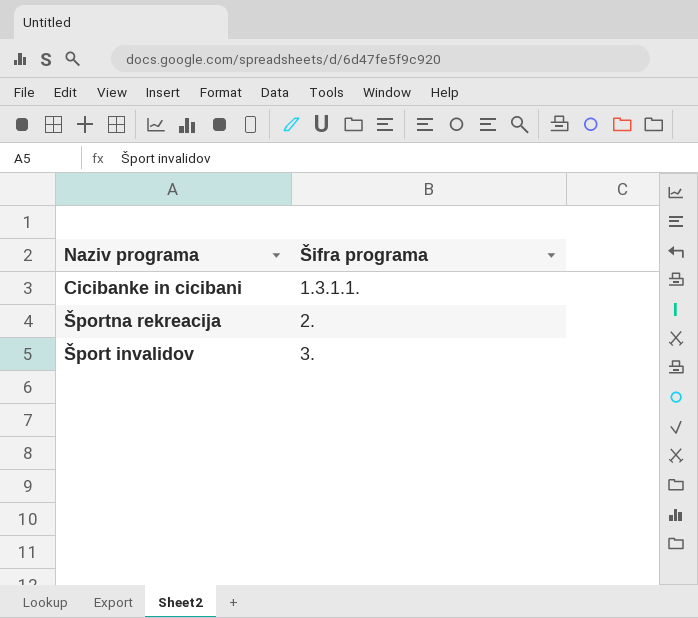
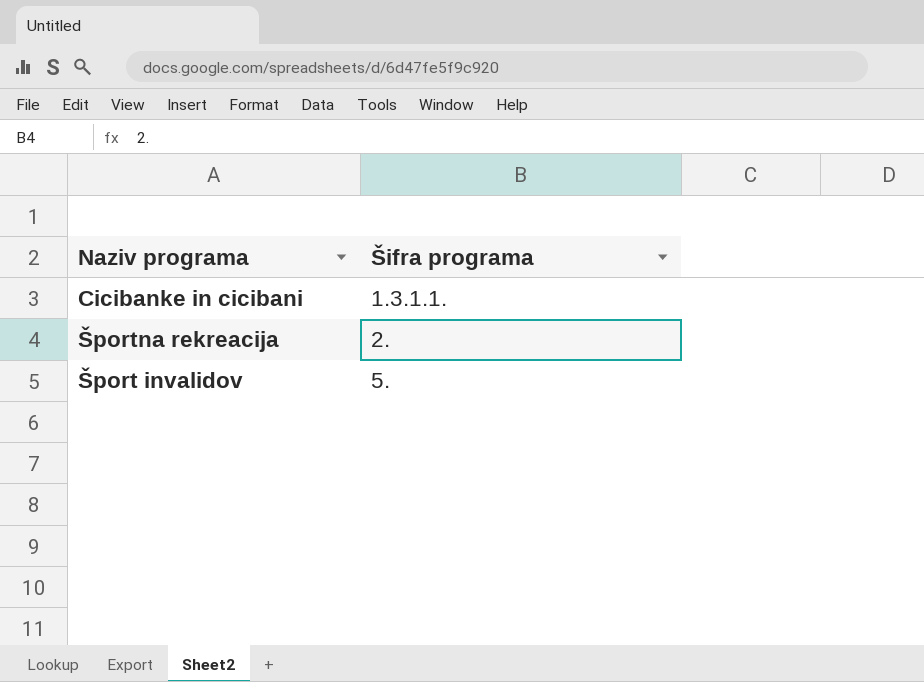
Šport invalidov | Šifra programa: 3. -> 5.

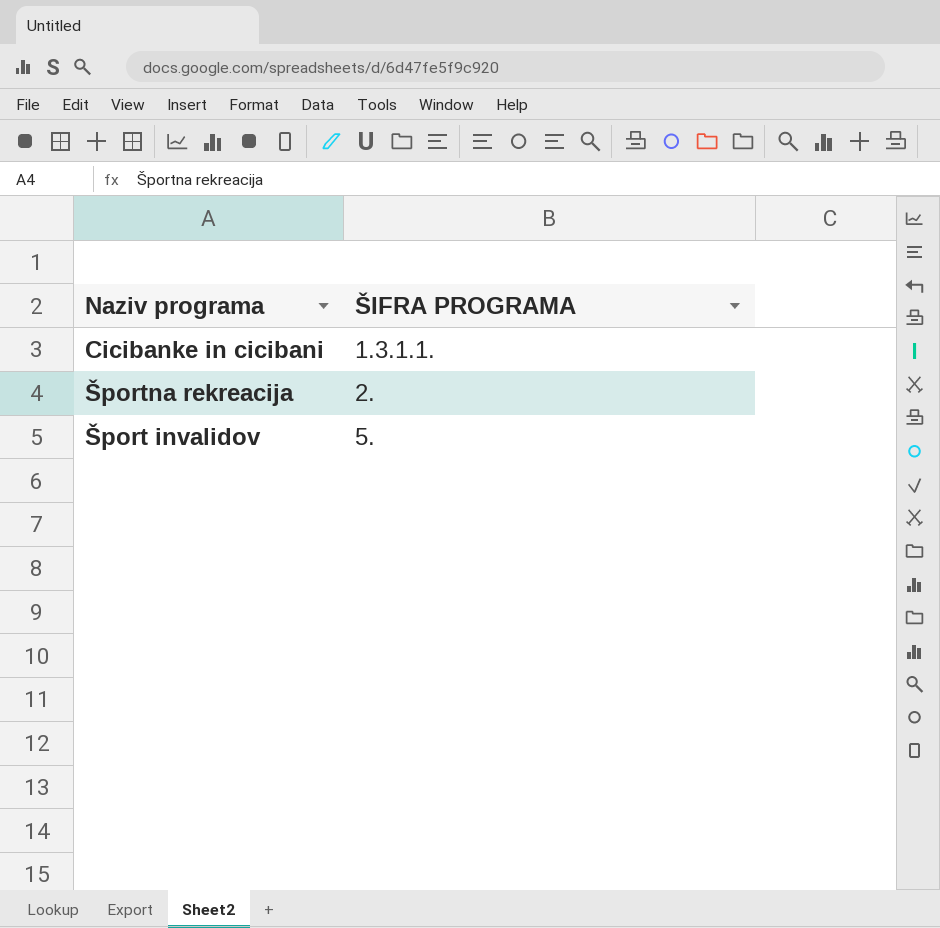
column name: Šifra programa -> ŠIFRA PROGRAMA

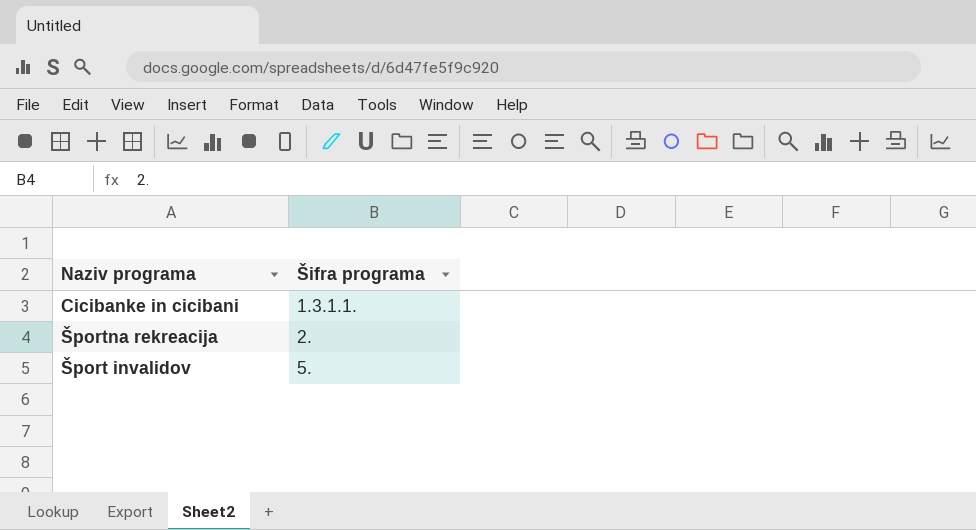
column name: ŠIFRA PROGRAMA -> Šifra programa

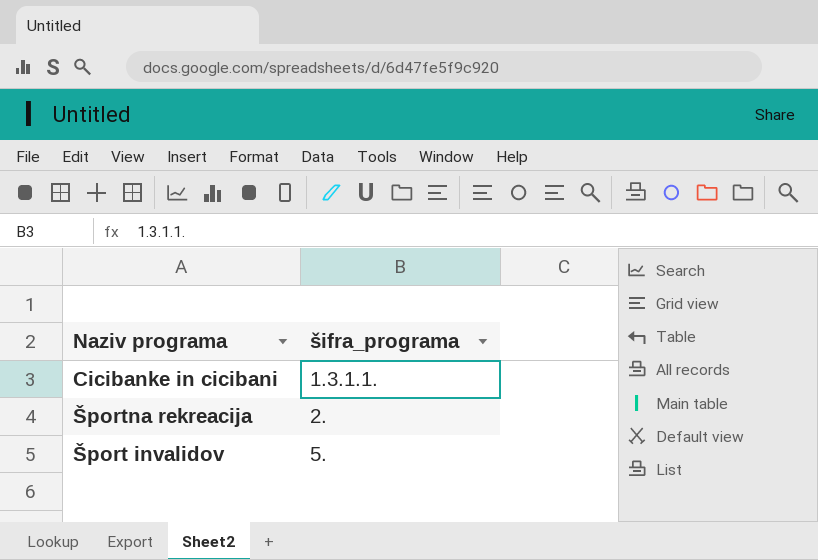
column name: Šifra programa -> šifra_programa

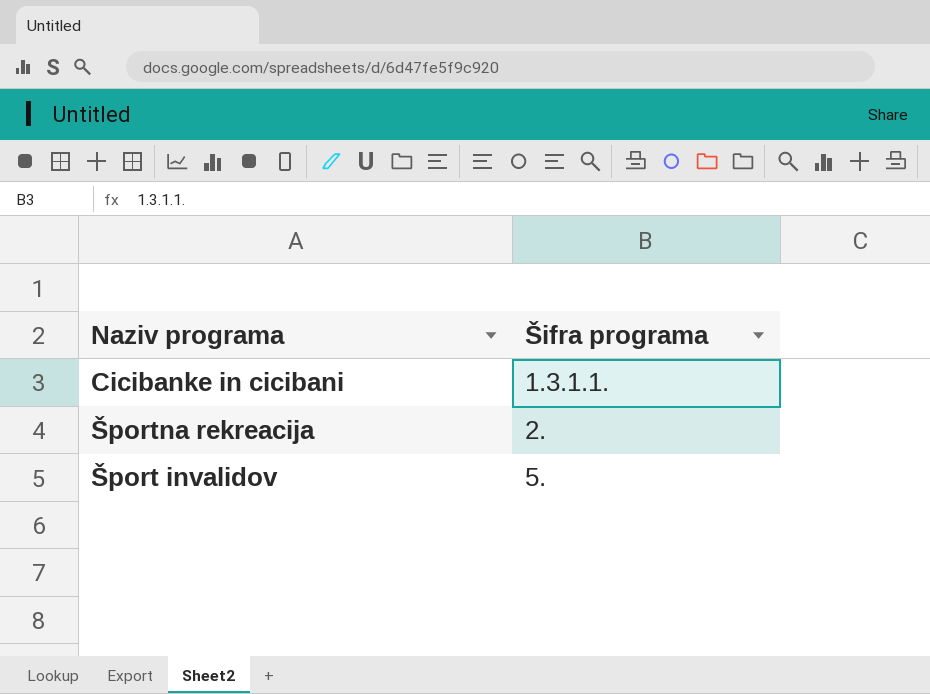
column name: šifra_programa -> Šifra programa

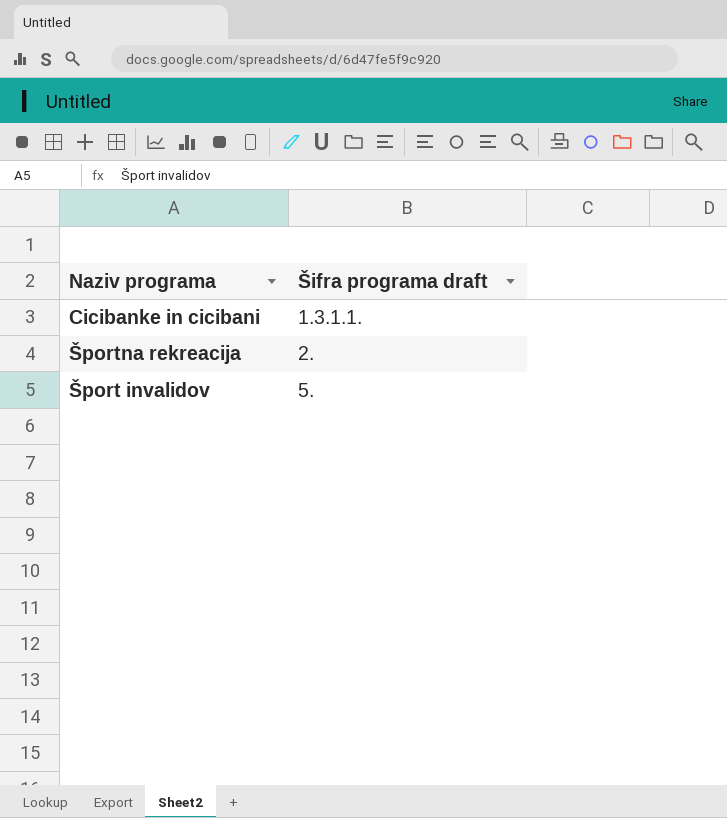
column name: Šifra programa -> Šifra programa draft

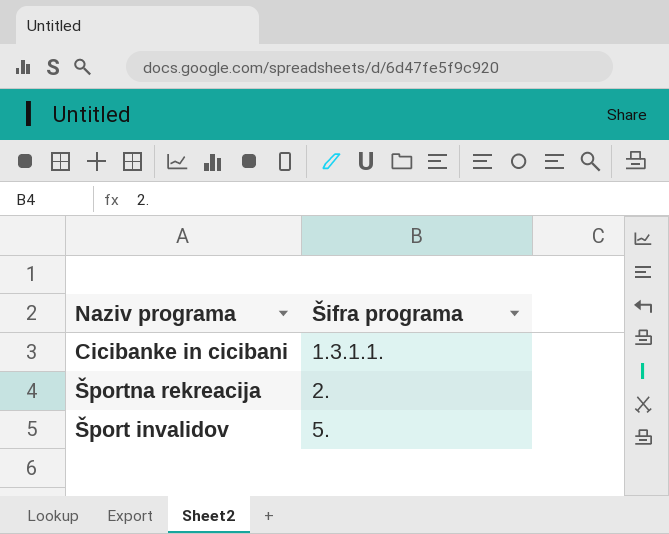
column name: Šifra programa draft -> Šifra programa

